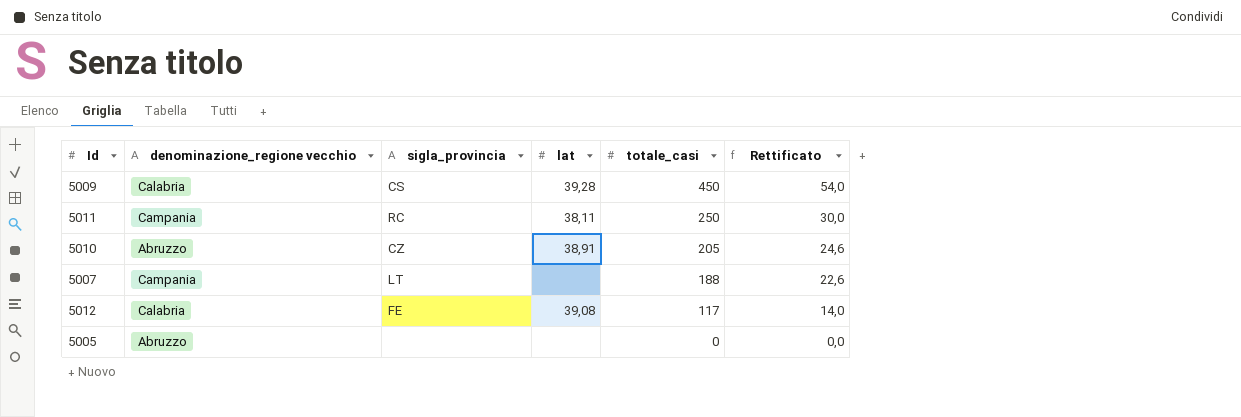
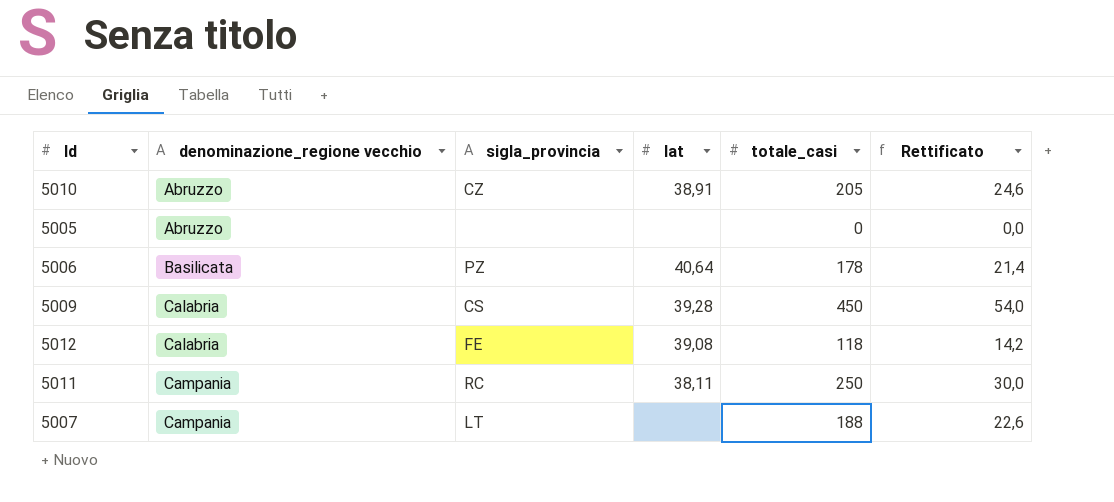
row order: totale_casi descending -> denominazione_regione vecchio ascending
row 5006: none -> Basilicata | PZ | 40,64 | 178 | 21,4
5012 | totale_casi: 117 -> 118
5012 | Rettificato: 14,0 -> 14,2

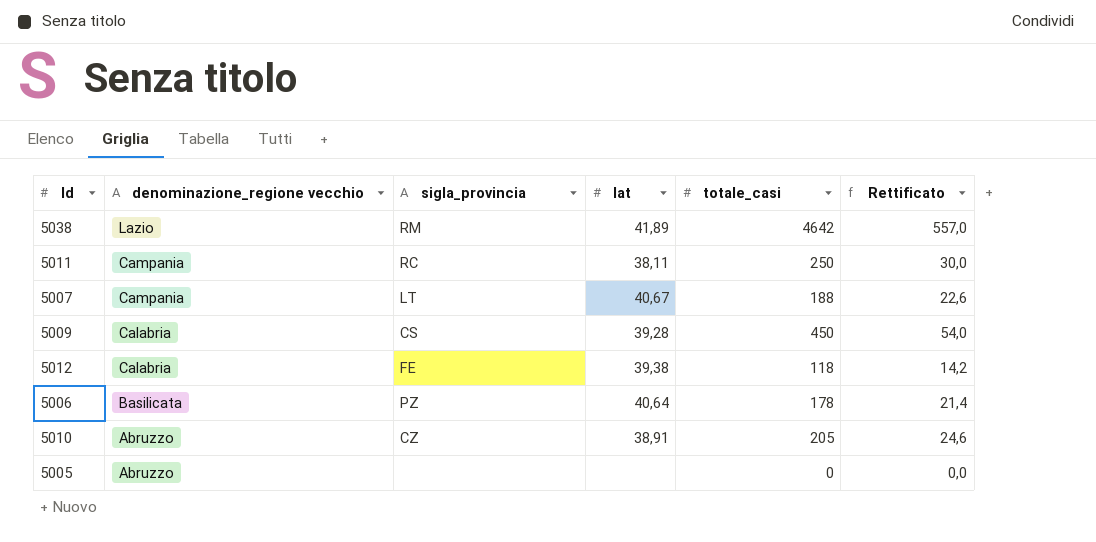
row order: denominazione_regione vecchio ascending -> denominazione_regione vecchio descending
row 5038: none -> Lazio | RM | 41,89 | 4642 | 557,0
5007 | lat: none -> 40,67
5012 | lat: 39,08 -> 39,38

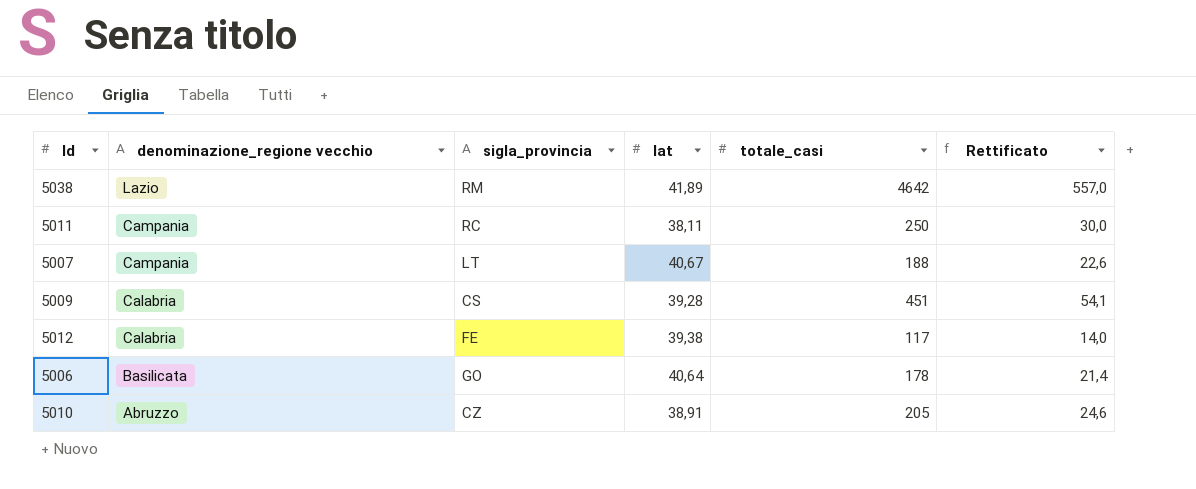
row 5005: Abruzzo | none | none | 0 | 0,0 -> none
5009 | totale_casi: 450 -> 451
5009 | Rettificato: 54,0 -> 54,1
5012 | totale_casi: 118 -> 117
5012 | Rettificato: 14,2 -> 14,0
5006 | sigla_provincia: PZ -> GO

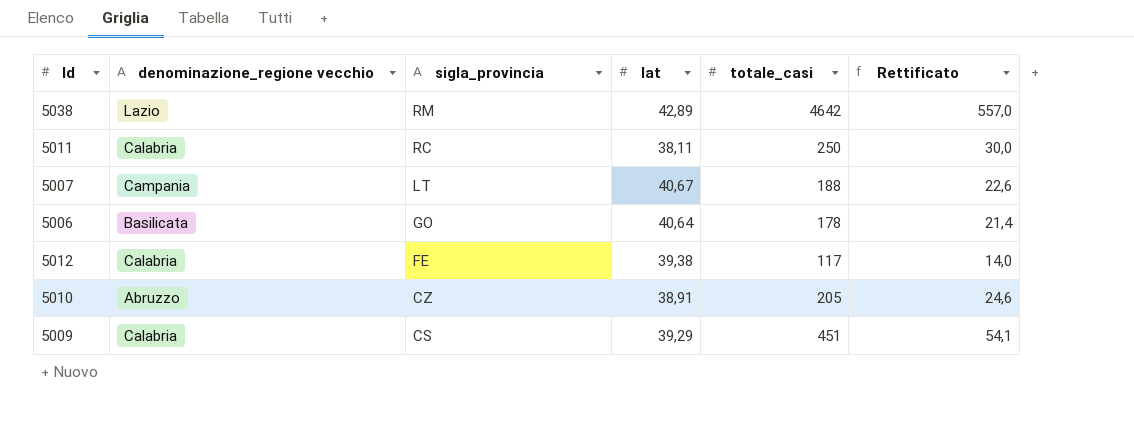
row order: denominazione_regione vecchio descending -> sigla_provincia descending
5038 | lat: 41,89 -> 42,89
5011 | denominazione_regione vecchio: Campania -> Calabria
5009 | lat: 39,28 -> 39,29

